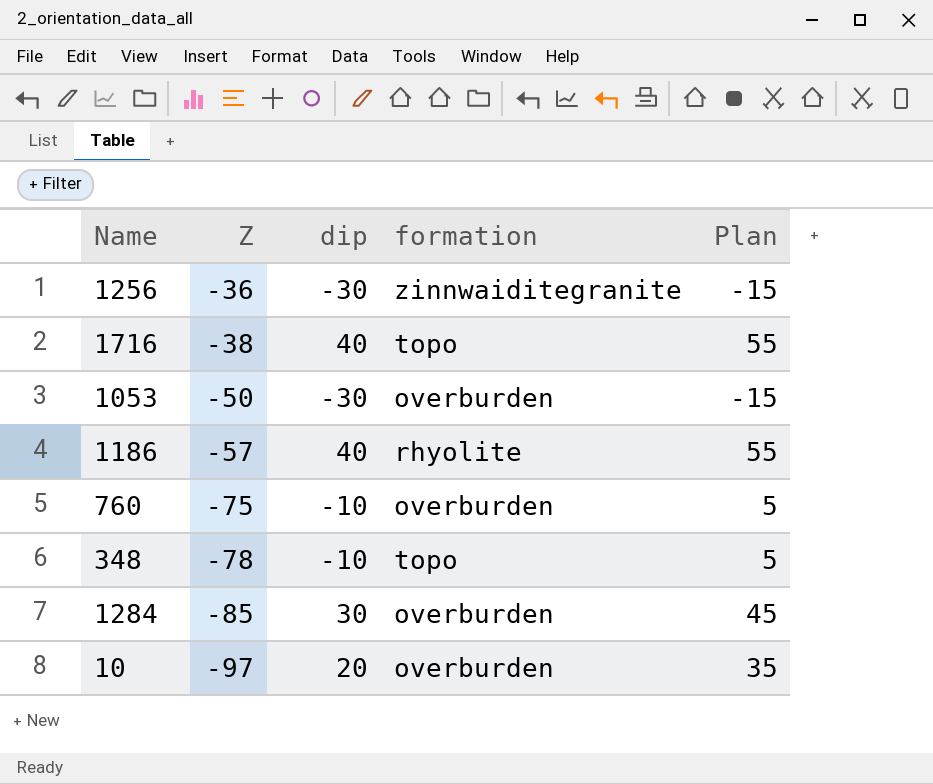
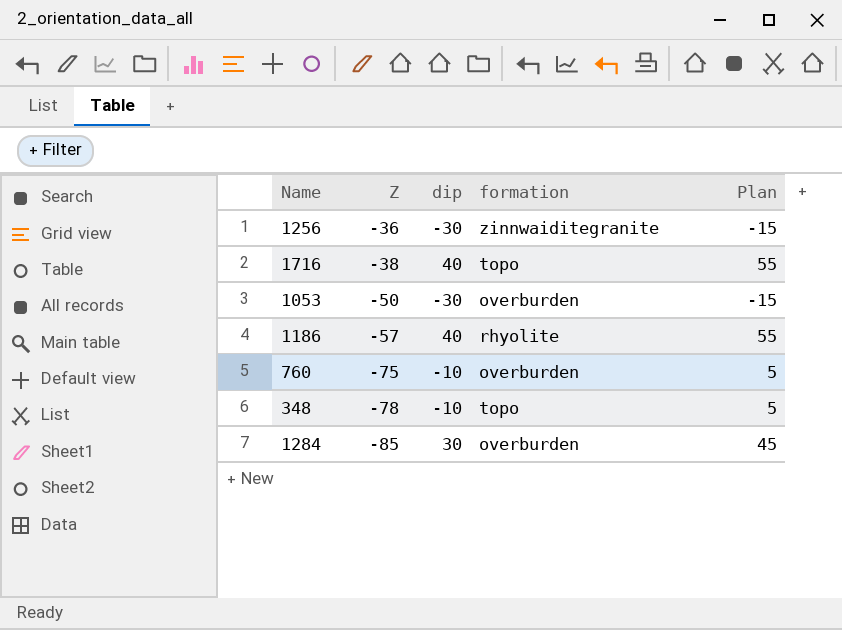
row 10: -97 | 20 | overburden | 35 -> none

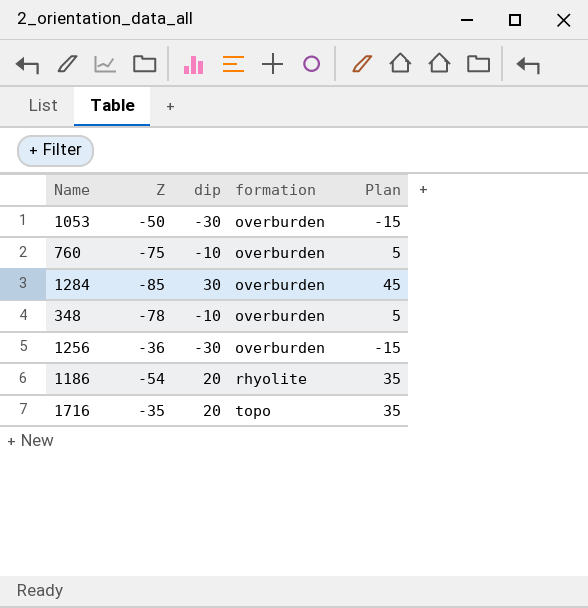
row order: Z descending -> formation ascending
348 | formation: topo -> overburden
1256 | formation: zinnwaiditegranite -> overburden
1186 | Z: -57 -> -54
1186 | dip: 40 -> 20
1186 | Plan: 55 -> 35
1716 | Z: -38 -> -35
1716 | dip: 40 -> 20
1716 | Plan: 55 -> 35

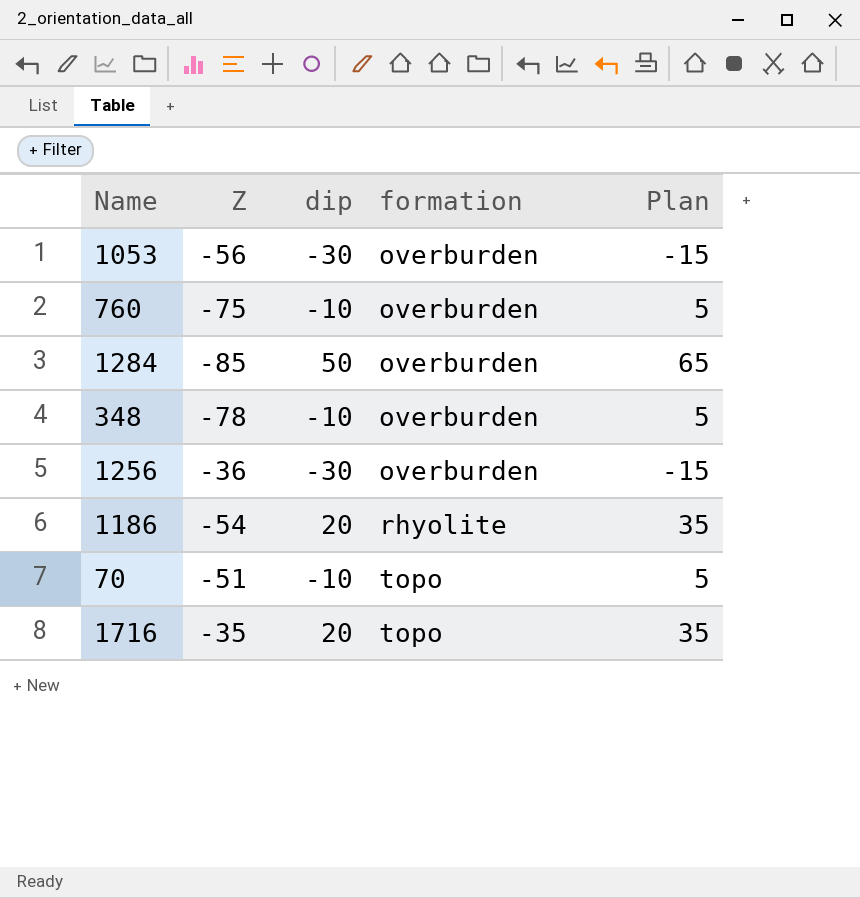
1053 | Z: -50 -> -56
1284 | dip: 30 -> 50
1284 | Plan: 45 -> 65
row 70: none -> -51 | -10 | topo | 5

